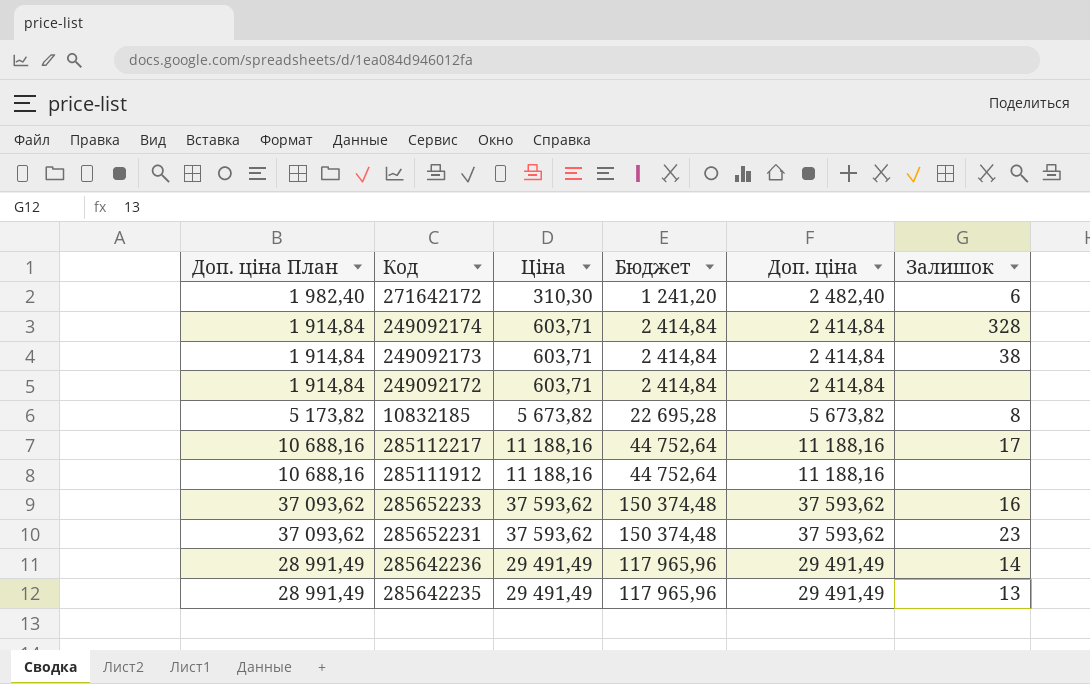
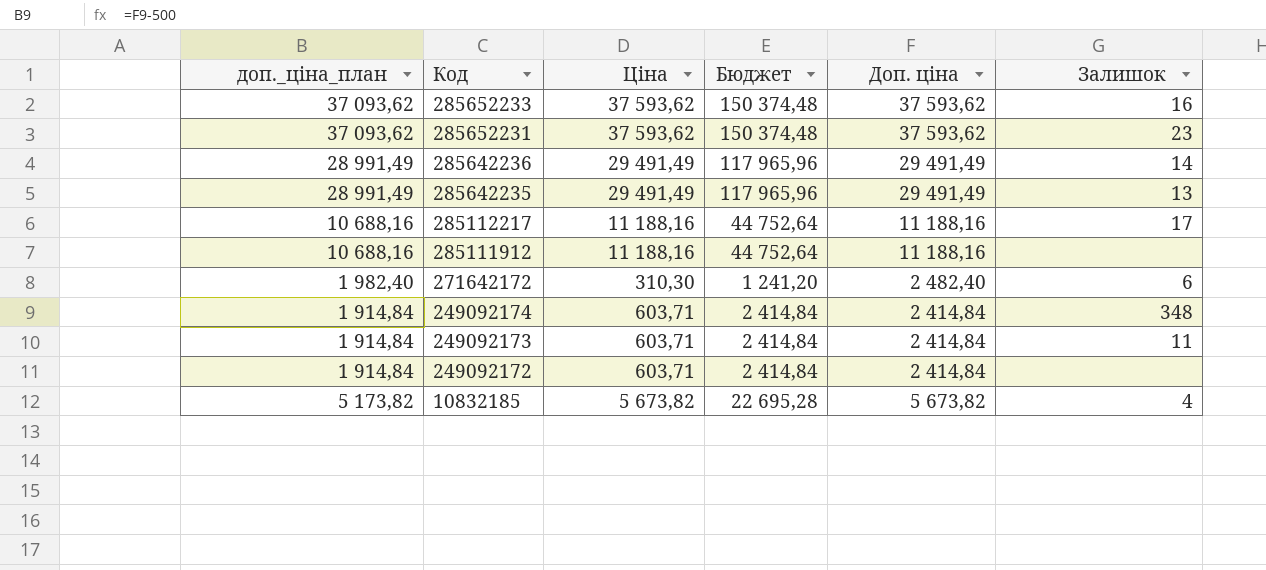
row order: none -> Код descending
column name: Доп. ціна План -> доп._ціна_план
249092174 | Залишок: 328 -> 348
249092173 | Залишок: 38 -> 11
10832185 | Залишок: 8 -> 4

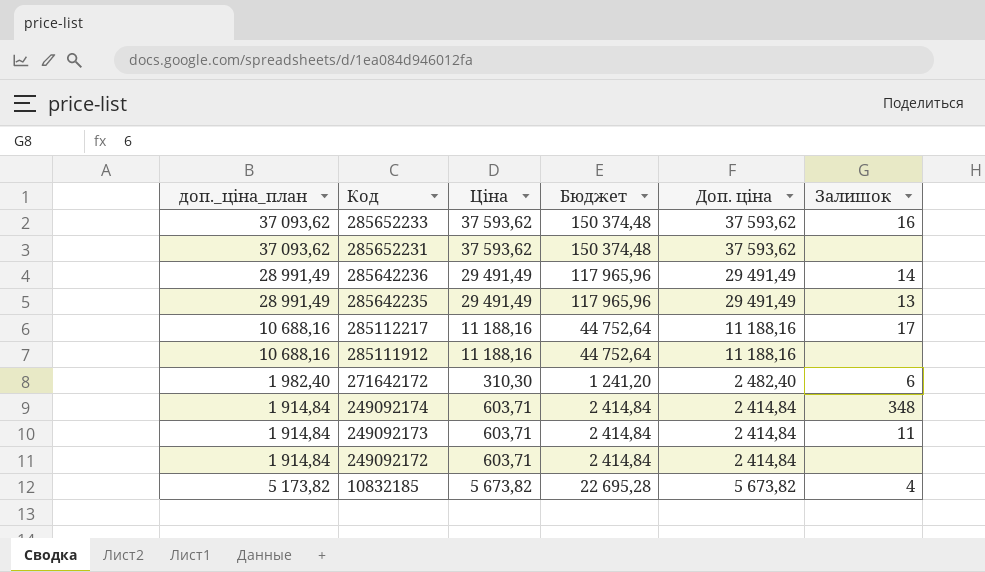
285652231 | Залишок: 23 -> none

